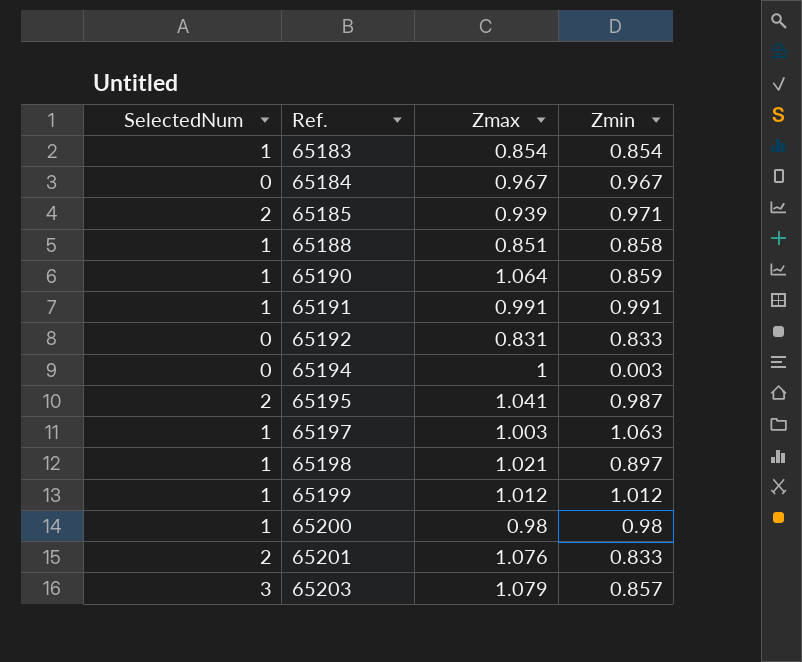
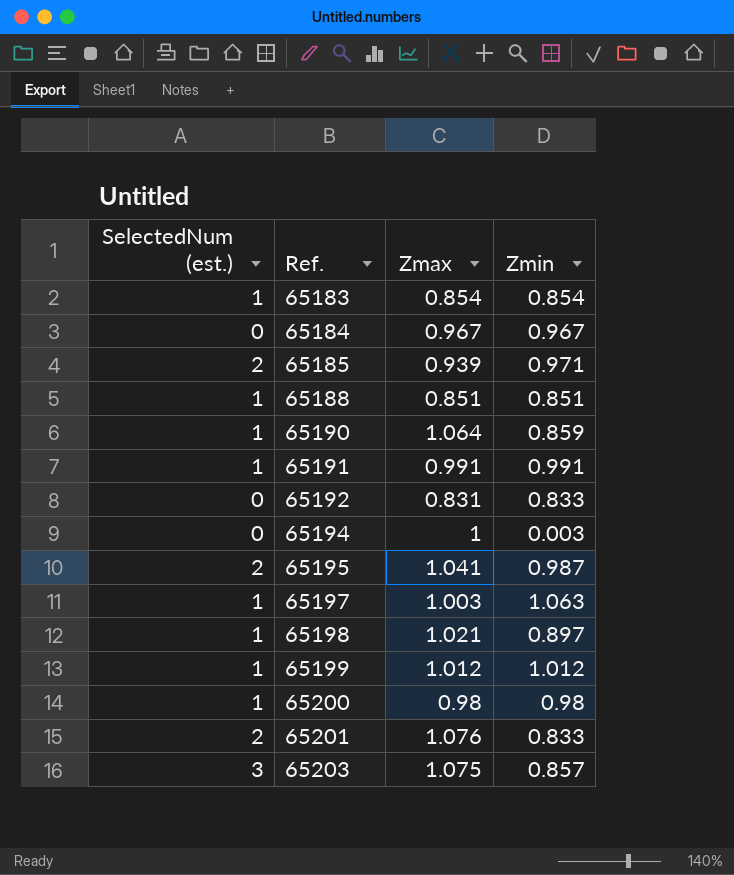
column name: SelectedNum -> SelectedNum (est.)
65188 | Zmin: 0.858 -> 0.851
65203 | Zmax: 1.079 -> 1.075

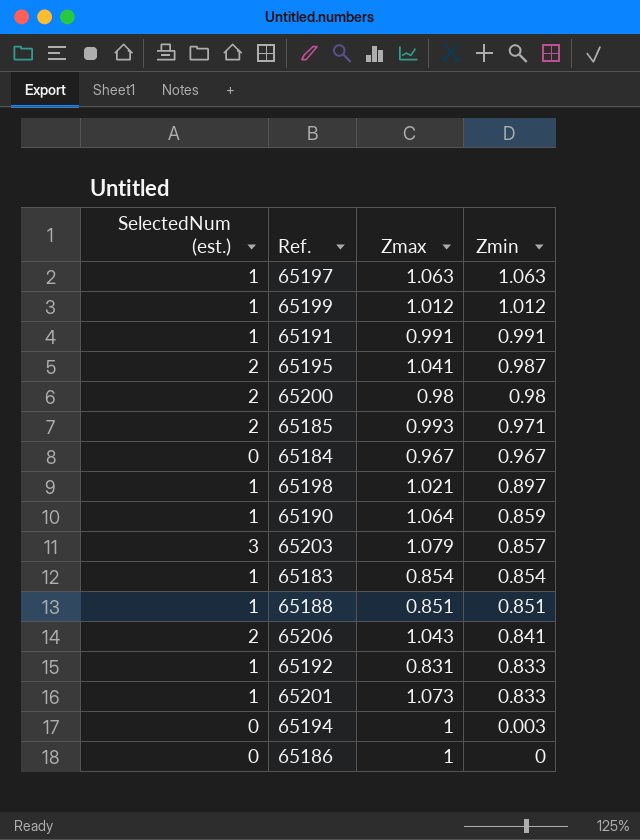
row order: Ref. ascending -> Zmin descending
65197 | Zmax: 1.003 -> 1.063
65200 | SelectedNum (est.): 1 -> 2
65185 | Zmax: 0.939 -> 0.993
65203 | Zmax: 1.075 -> 1.079
row 65206: none -> 2 | 1.043 | 0.841
65192 | SelectedNum (est.): 0 -> 1
65201 | SelectedNum (est.): 2 -> 1
65201 | Zmax: 1.076 -> 1.073
row 65186: none -> 0 | 1 | 0

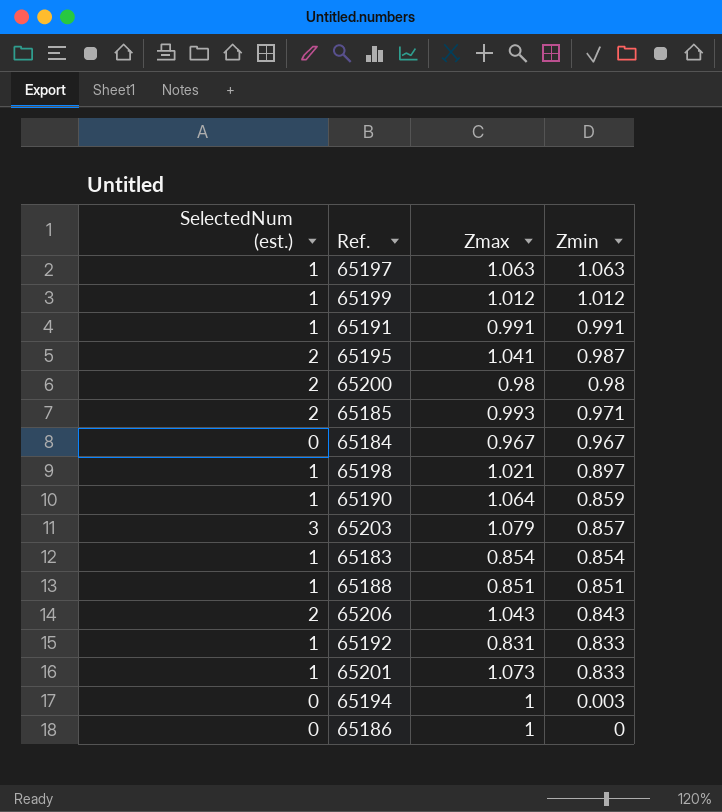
65206 | Zmin: 0.841 -> 0.843

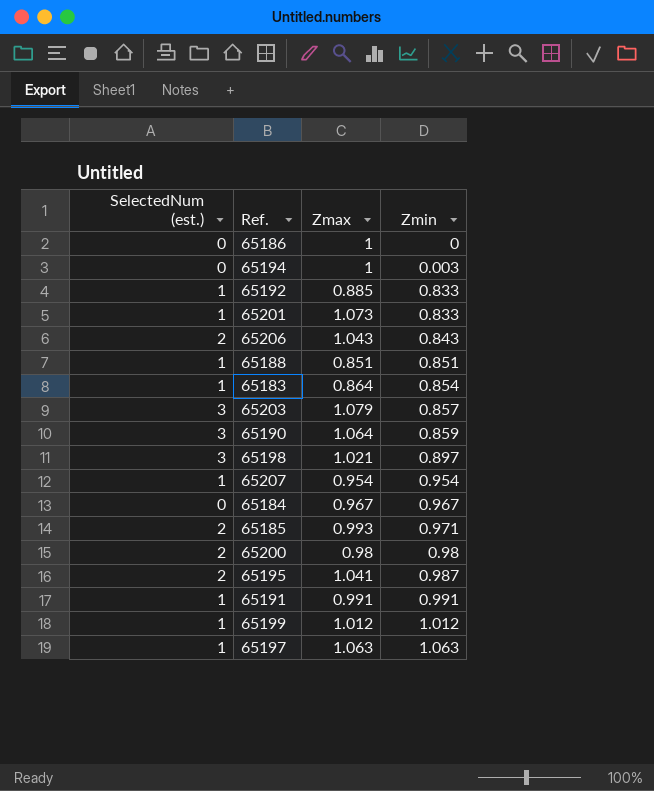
row order: Zmin descending -> Zmin ascending
65192 | Zmax: 0.831 -> 0.885
65183 | Zmax: 0.854 -> 0.864
65190 | SelectedNum (est.): 1 -> 3
65198 | SelectedNum (est.): 1 -> 3
row 65207: none -> 1 | 0.954 | 0.954

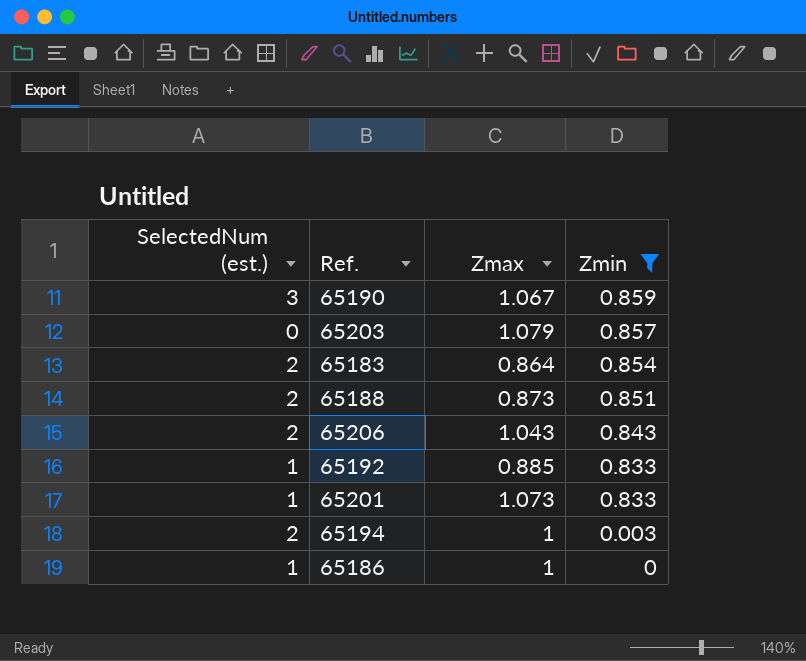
filter: none -> Zmin <= 0.859
row order: Zmin ascending -> Zmin descending
65190 | Zmax: 1.064 -> 1.067
65203 | SelectedNum (est.): 3 -> 0
65183 | SelectedNum (est.): 1 -> 2
65188 | SelectedNum (est.): 1 -> 2
65188 | Zmax: 0.851 -> 0.873
65194 | SelectedNum (est.): 0 -> 2
65186 | SelectedNum (est.): 0 -> 1

